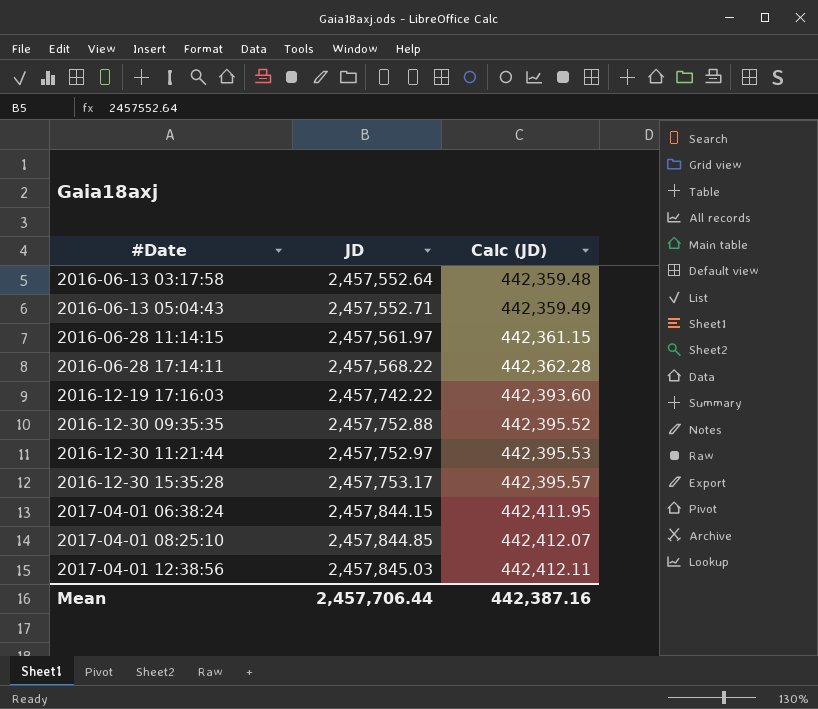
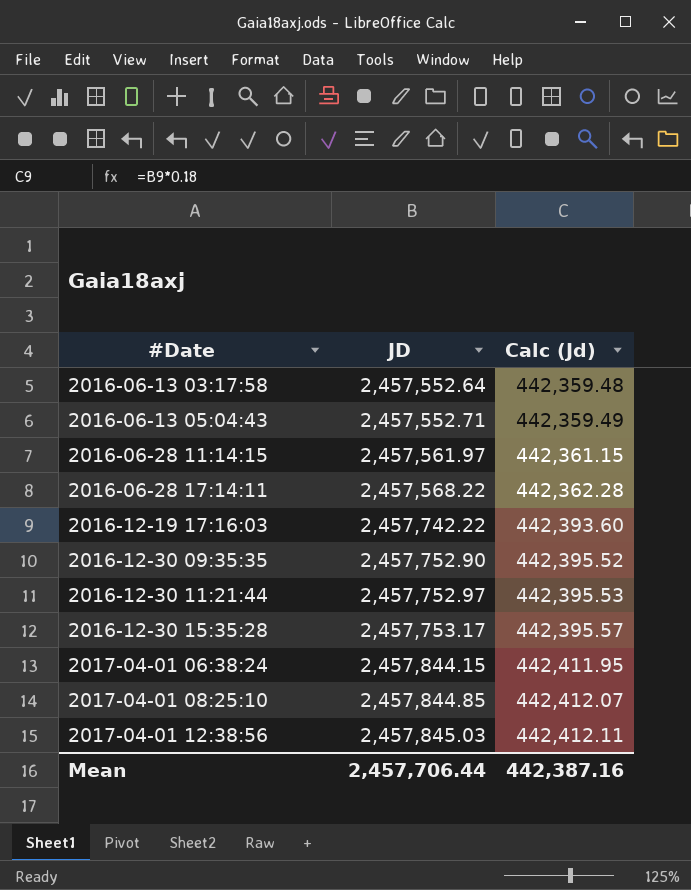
column name: Calc (JD) -> Calc (Jd)
2016-12-30 09:35:35 | JD: 2,457,752.88 -> 2,457,752.90

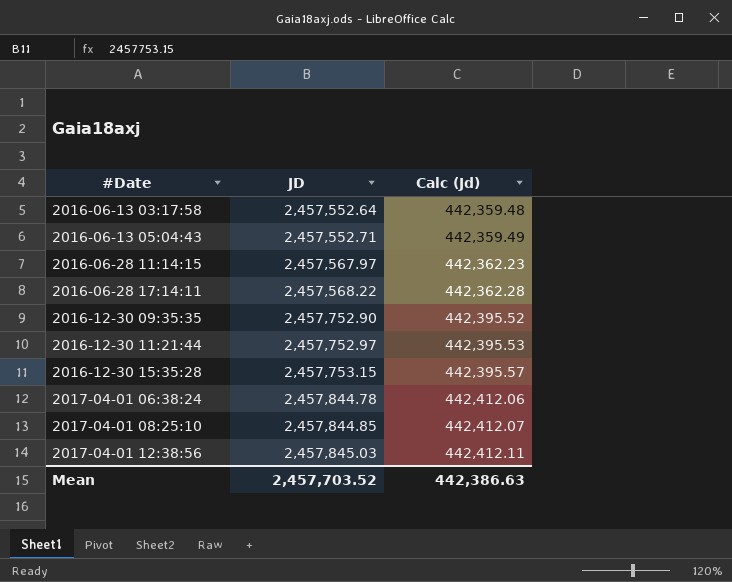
row 2016-12-19 17:16:03: 2,457,742.22 | 442,393.60 -> none
2016-06-28 11:14:15 | JD: 2,457,561.97 -> 2,457,567.97
2016-06-28 11:14:15 | Calc (Jd): 442,361.15 -> 442,362.23
2016-12-30 15:35:28 | JD: 2,457,753.17 -> 2,457,753.15
2017-04-01 06:38:24 | JD: 2,457,844.15 -> 2,457,844.78
2017-04-01 06:38:24 | Calc (Jd): 442,411.95 -> 442,412.06
Mean | JD: 2,457,706.44 -> 2,457,703.52
Mean | Calc (Jd): 442,387.16 -> 442,386.63

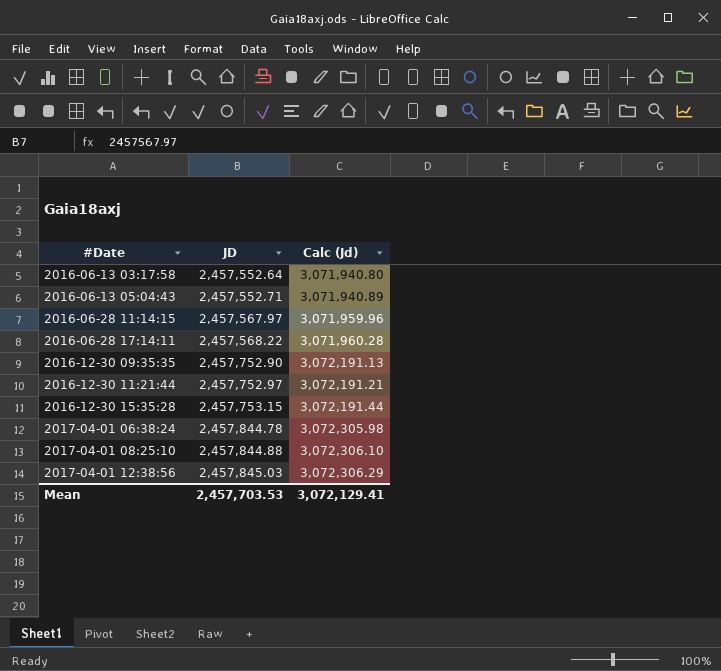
column Calc (Jd) | formula: [JD] * 0.18 -> [JD] * 1.25
2017-04-01 08:25:10 | JD: 2,457,844.85 -> 2,457,844.88
Mean | JD: 2,457,703.52 -> 2,457,703.53
Mean | Calc (Jd): 442,386.63 -> 3,072,129.41

